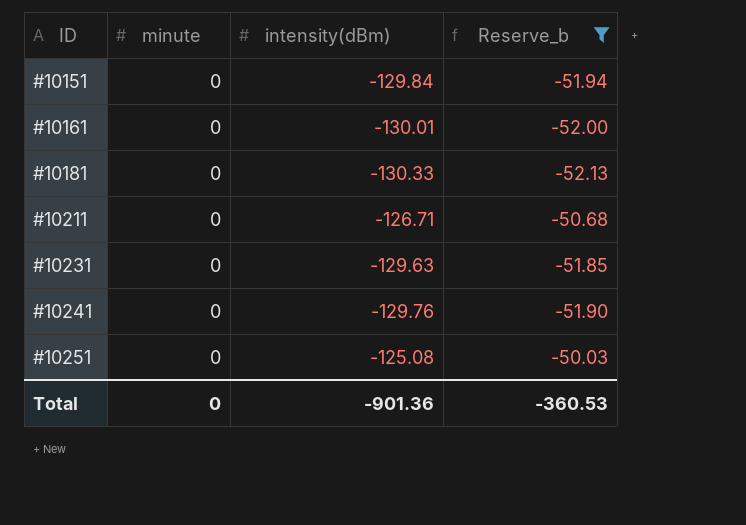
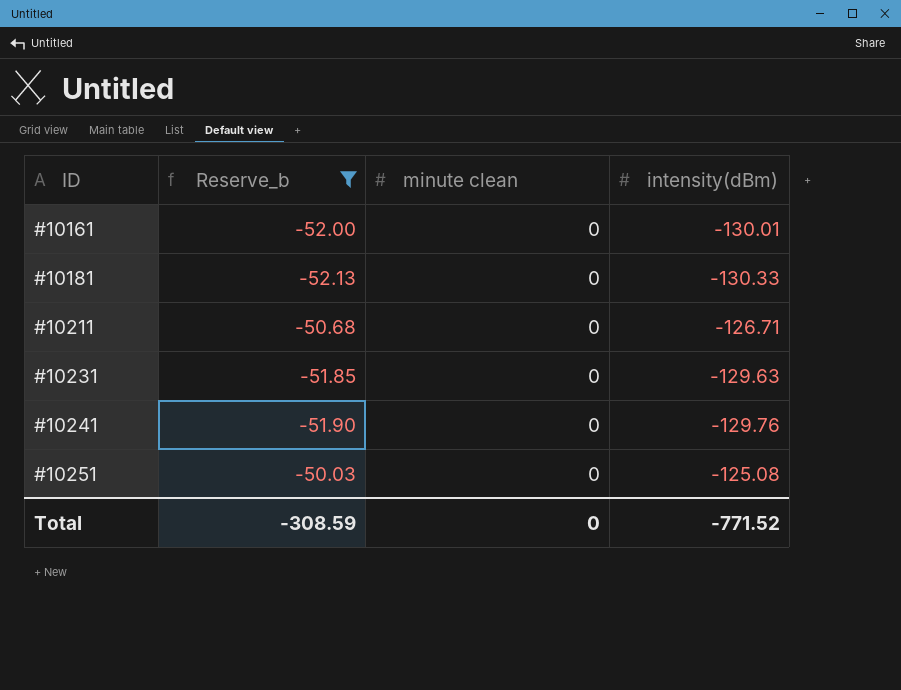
column Reserve_b | position: 4 -> 2
column name: minute -> minute clean
row #10151: 0 | -129.84 | -51.94 -> none
Total | Reserve_b: -360.53 -> -308.59
Total | intensity(dBm): -901.36 -> -771.52

